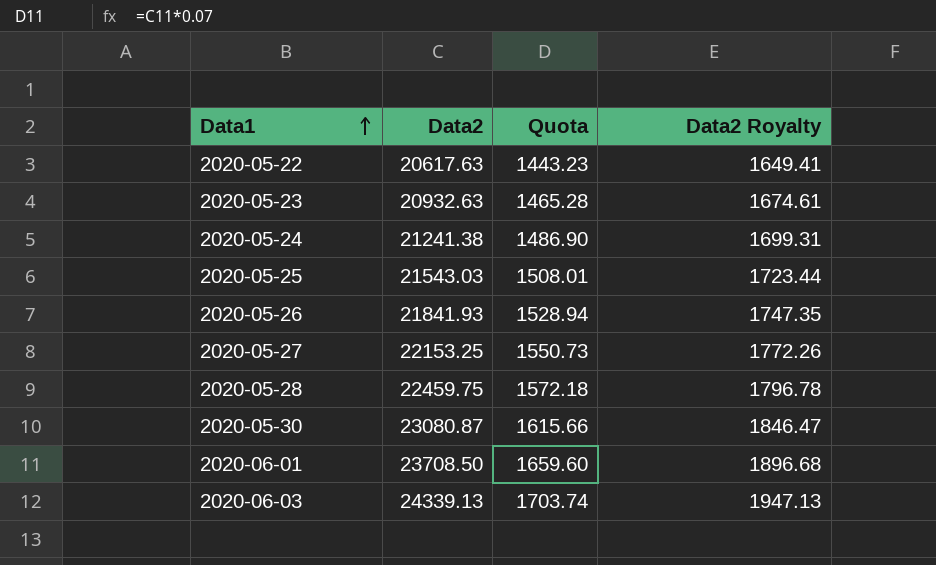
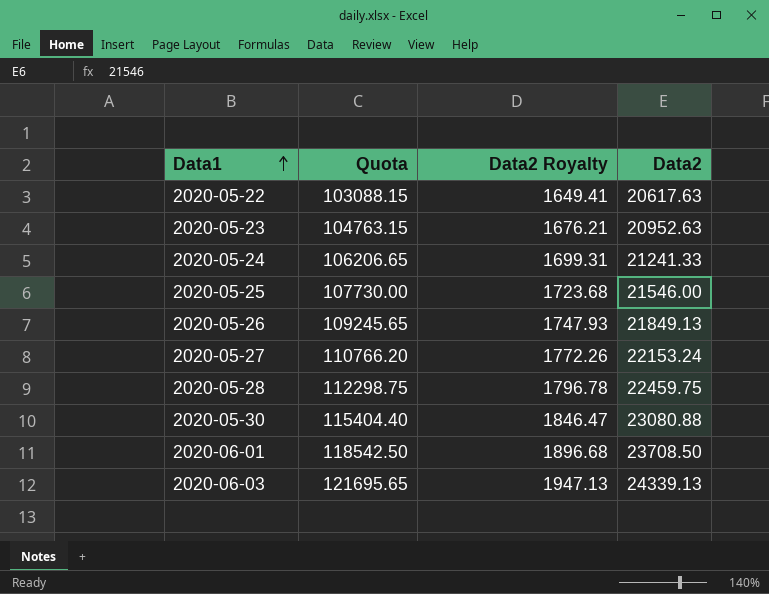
column Quota | formula: [Data2] * 0.07 -> [Data2] * 5
column Data2 | position: 2 -> 4
2020-05-23 | Data2 Royalty: 1674.61 -> 1676.21
2020-05-23 | Data2: 20932.63 -> 20952.63
2020-05-24 | Data2: 21241.38 -> 21241.33
2020-05-25 | Data2 Royalty: 1723.44 -> 1723.68
2020-05-25 | Data2: 21543.03 -> 21546.00
2020-05-26 | Data2 Royalty: 1747.35 -> 1747.93
2020-05-26 | Data2: 21841.93 -> 21849.13
2020-05-27 | Data2: 22153.25 -> 22153.24
2020-05-30 | Data2: 23080.87 -> 23080.88

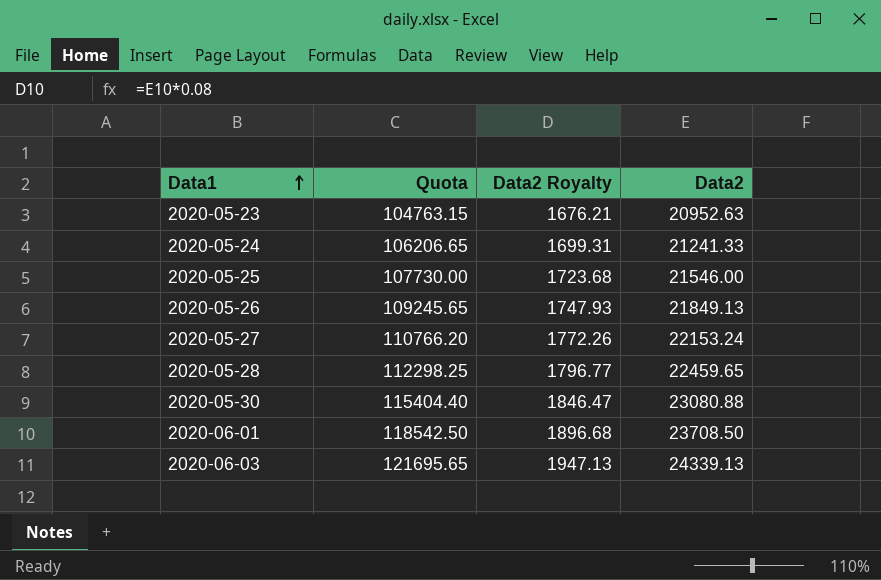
row 2020-05-22: 103088.15 | 1649.41 | 20617.63 -> none
2020-05-28 | Quota: 112298.75 -> 112298.25
2020-05-28 | Data2 Royalty: 1796.78 -> 1796.77
2020-05-28 | Data2: 22459.75 -> 22459.65

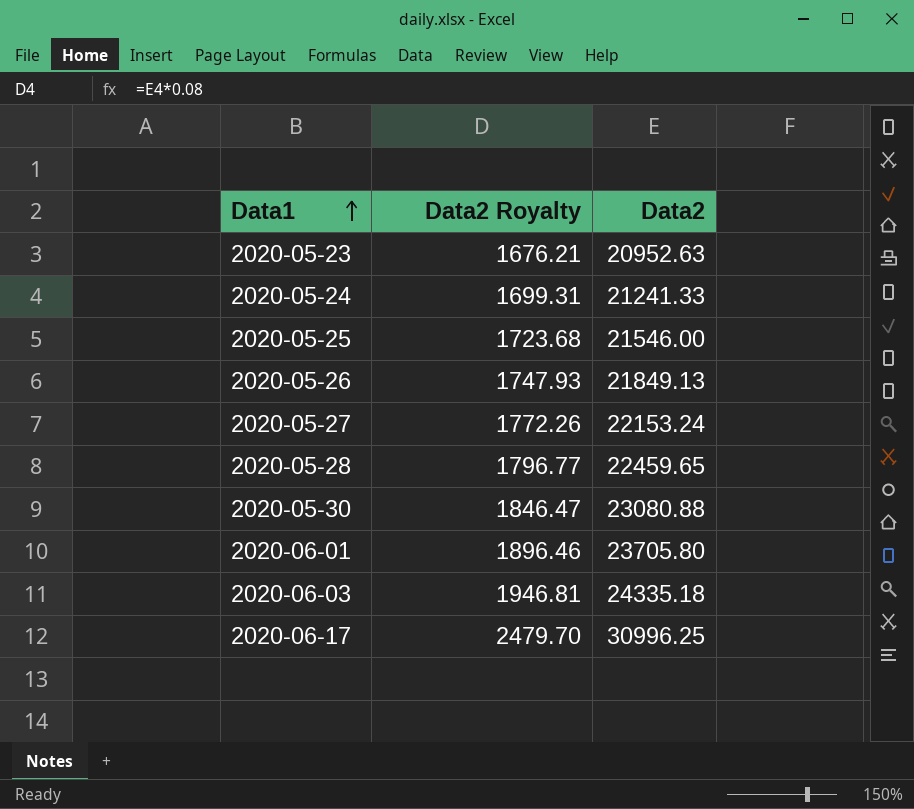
column Quota | formula: [Data2] * 5 -> none
2020-06-01 | Data2 Royalty: 1896.68 -> 1896.46
2020-06-01 | Data2: 23708.50 -> 23705.80
2020-06-03 | Data2 Royalty: 1947.13 -> 1946.81
2020-06-03 | Data2: 24339.13 -> 24335.18
row 2020-06-17: none -> 2479.70 | 30996.25

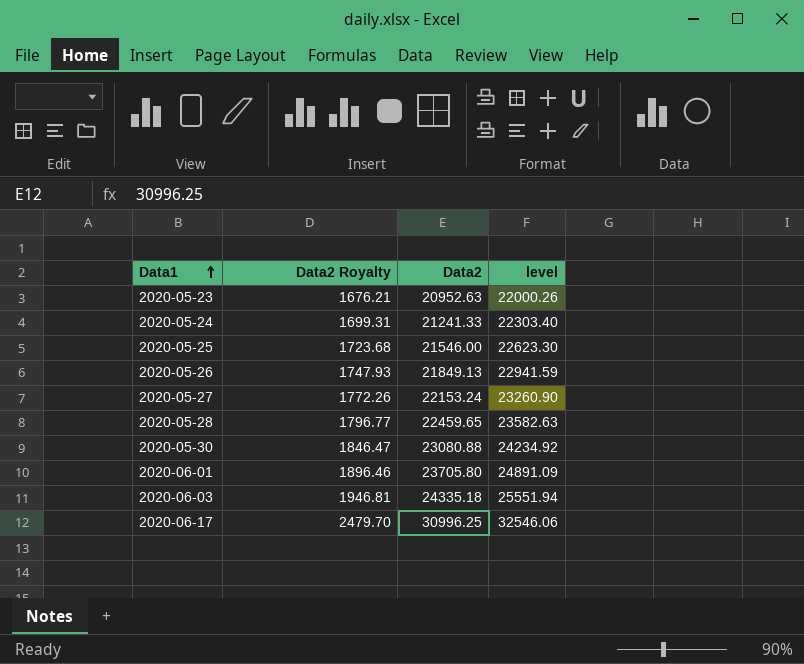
column level | formula: none -> [Data2] * 1.05

